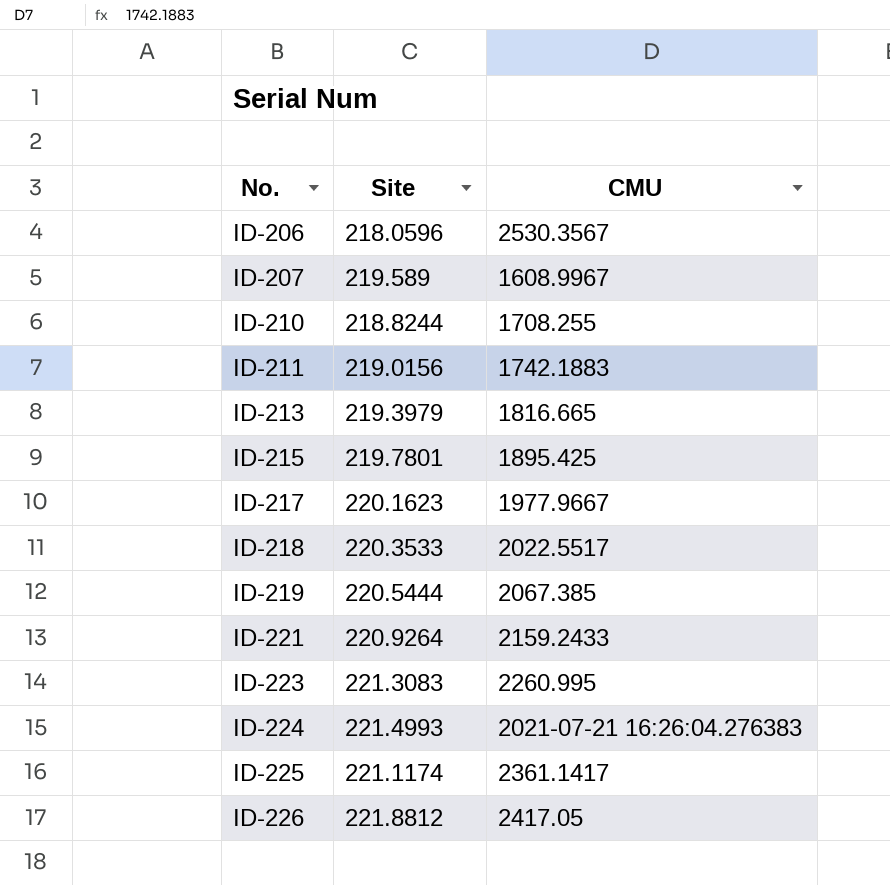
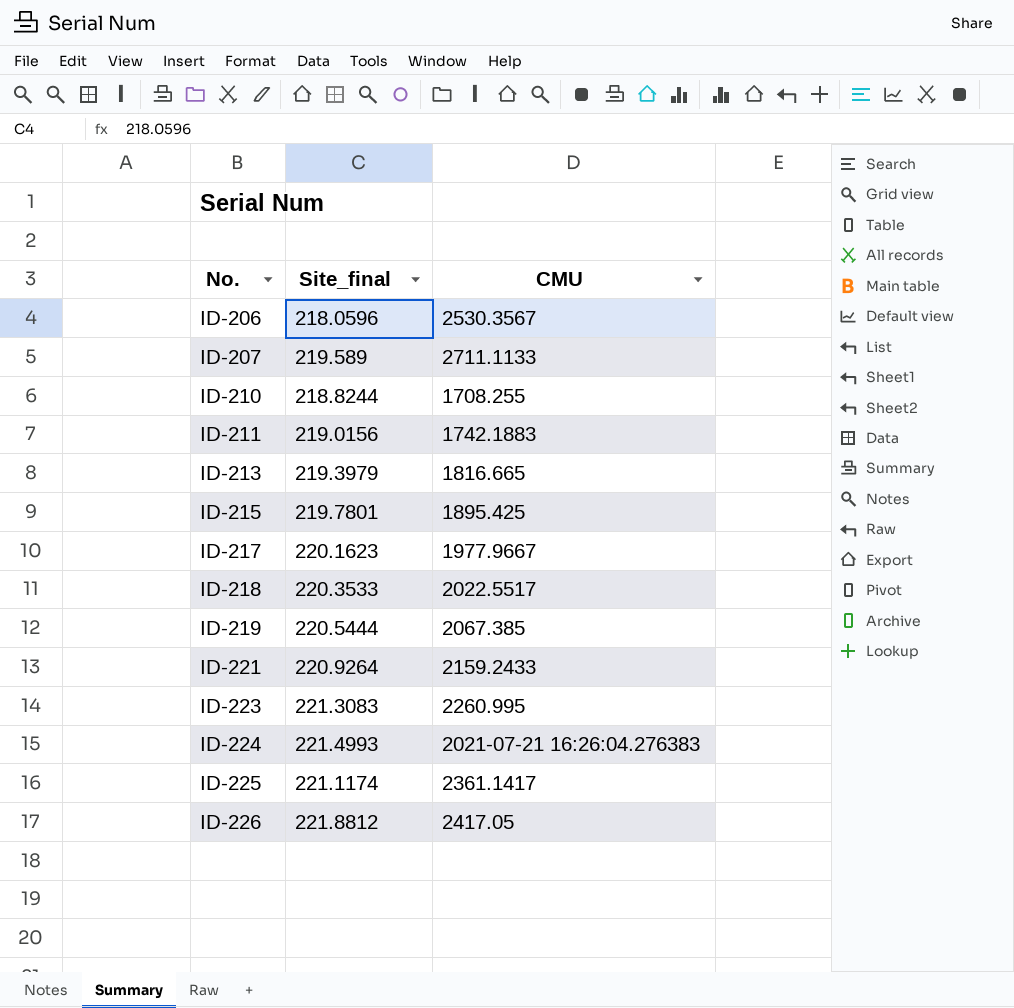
column name: Site -> Site_final
ID-207 | CMU: 1608.9967 -> 2711.1133

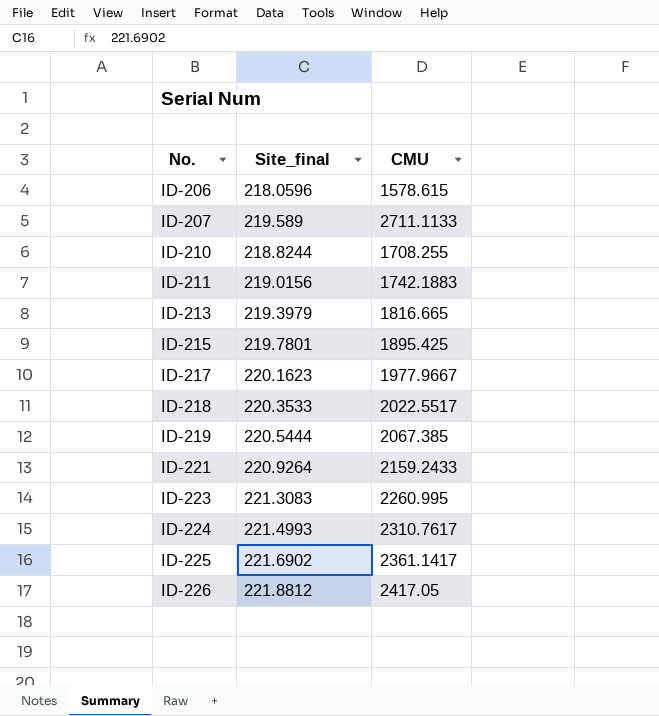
ID-206 | CMU: 2530.3567 -> 1578.615
ID-224 | CMU: 2021-07-21 16:26:04.276383 -> 2310.7617
ID-225 | Site_final: 221.1174 -> 221.6902

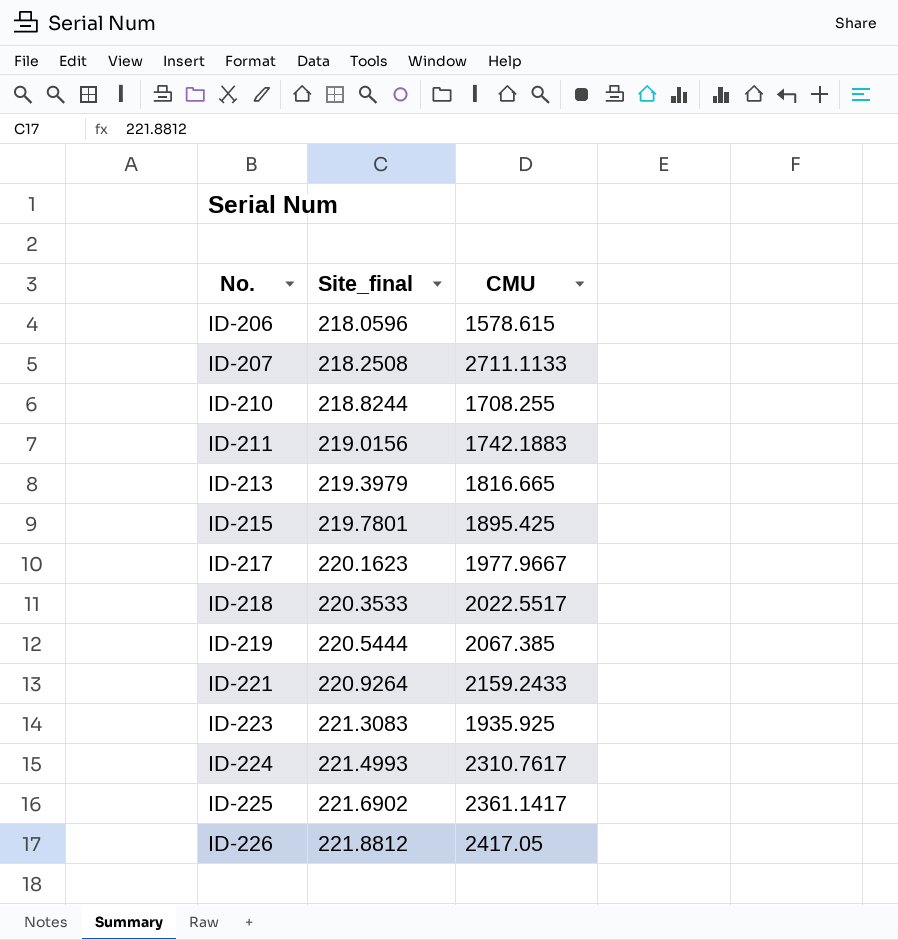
ID-207 | Site_final: 219.589 -> 218.2508
ID-223 | CMU: 2260.995 -> 1935.925

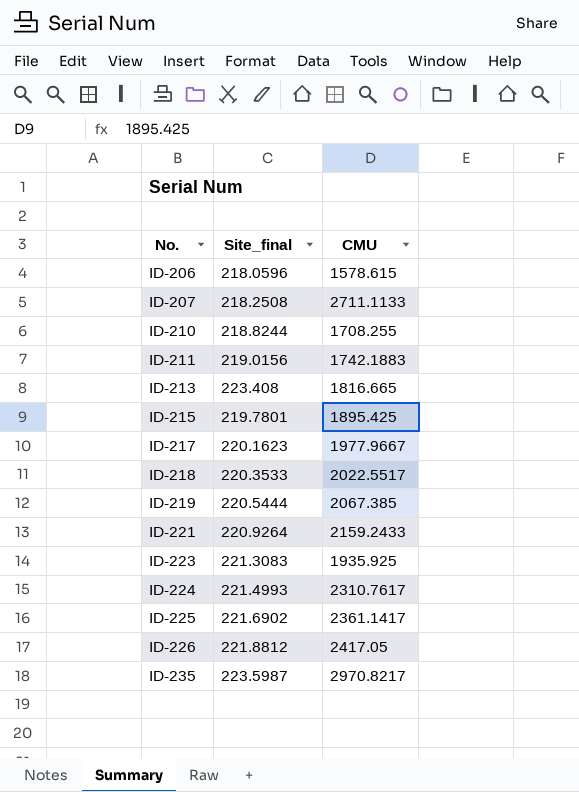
ID-213 | Site_final: 219.3979 -> 223.408
row ID-235: none -> 223.5987 | 2970.8217

